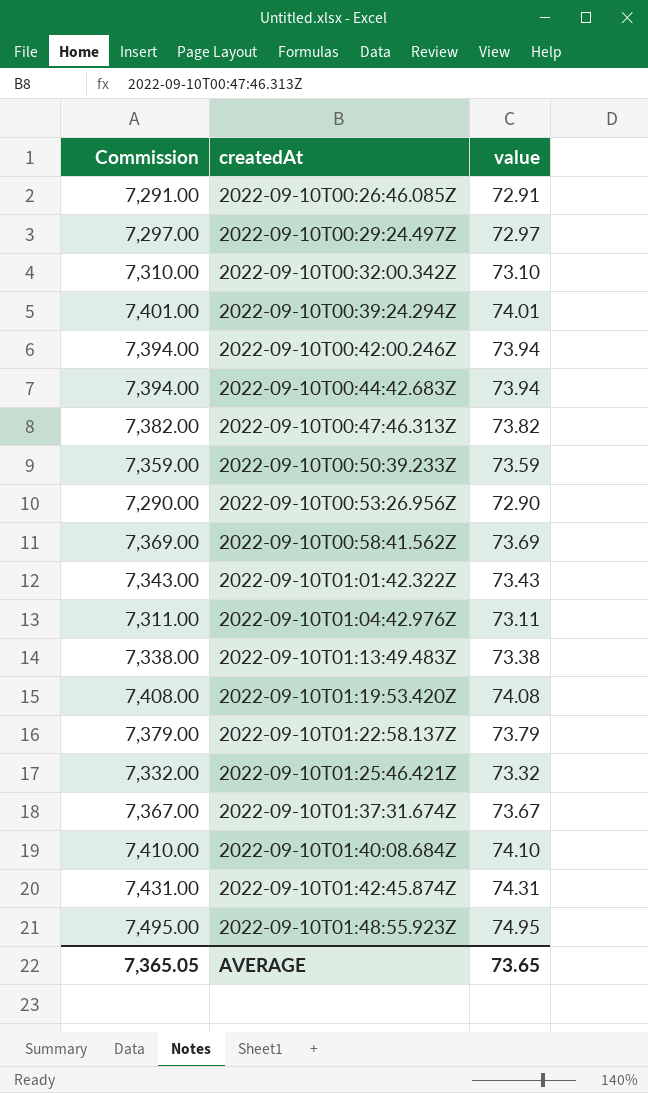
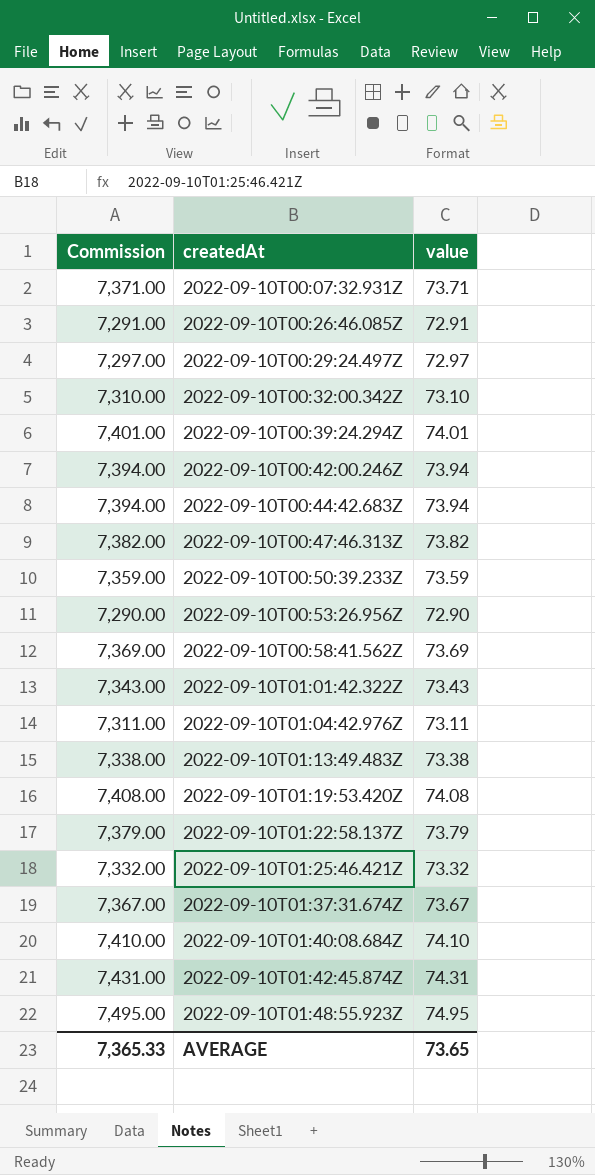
row 2022-09-10T00:07:32.931Z: none -> 7,371.00 | 73.71
AVERAGE | Commission: 7,365.05 -> 7,365.33

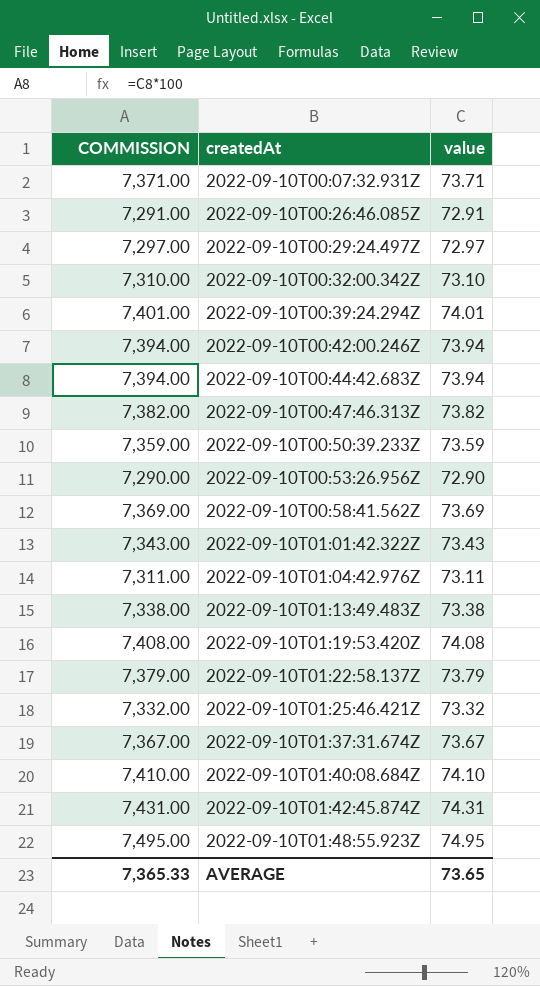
column name: Commission -> COMMISSION

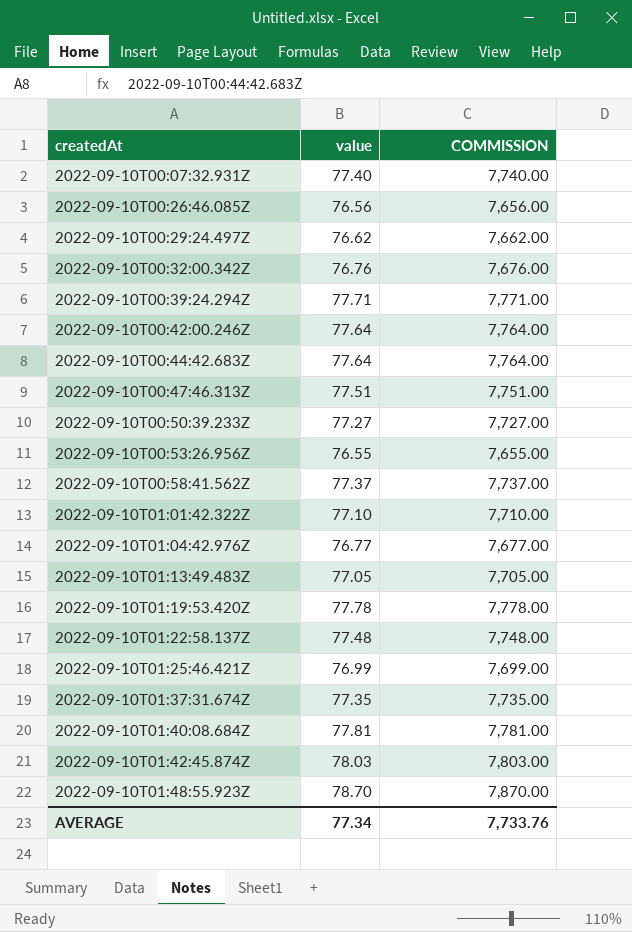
column COMMISSION | position: 1 -> 3
2022-09-10T00:07:32.931Z | value: 73.71 -> 77.40
2022-09-10T00:07:32.931Z | COMMISSION: 7,371.00 -> 7,740.00
2022-09-10T00:26:46.085Z | value: 72.91 -> 76.56
2022-09-10T00:26:46.085Z | COMMISSION: 7,291.00 -> 7,656.00
2022-09-10T00:29:24.497Z | value: 72.97 -> 76.62
2022-09-10T00:29:24.497Z | COMMISSION: 7,297.00 -> 7,662.00
2022-09-10T00:32:00.342Z | value: 73.10 -> 76.76
2022-09-10T00:32:00.342Z | COMMISSION: 7,310.00 -> 7,676.00
2022-09-10T00:39:24.294Z | value: 74.01 -> 77.71
2022-09-10T00:39:24.294Z | COMMISSION: 7,401.00 -> 7,771.00
2022-09-10T00:42:00.246Z | value: 73.94 -> 77.64
2022-09-10T00:42:00.246Z | COMMISSION: 7,394.00 -> 7,764.00
2022-09-10T00:44:42.683Z | value: 73.94 -> 77.64
2022-09-10T00:44:42.683Z | COMMISSION: 7,394.00 -> 7,764.00
2022-09-10T00:47:46.313Z | value: 73.82 -> 77.51
2022-09-10T00:47:46.313Z | COMMISSION: 7,382.00 -> 7,751.00
2022-09-10T00:50:39.233Z | value: 73.59 -> 77.27
2022-09-10T00:50:39.233Z | COMMISSION: 7,359.00 -> 7,727.00
2022-09-10T00:53:26.956Z | value: 72.90 -> 76.55
2022-09-10T00:53:26.956Z | COMMISSION: 7,290.00 -> 7,655.00
2022-09-10T00:58:41.562Z | value: 73.69 -> 77.37
2022-09-10T00:58:41.562Z | COMMISSION: 7,369.00 -> 7,737.00
2022-09-10T01:01:42.322Z | value: 73.43 -> 77.10
2022-09-10T01:01:42.322Z | COMMISSION: 7,343.00 -> 7,710.00
2022-09-10T01:04:42.976Z | value: 73.11 -> 76.77
2022-09-10T01:04:42.976Z | COMMISSION: 7,311.00 -> 7,677.00
2022-09-10T01:13:49.483Z | value: 73.38 -> 77.05
2022-09-10T01:13:49.483Z | COMMISSION: 7,338.00 -> 7,705.00
2022-09-10T01:19:53.420Z | value: 74.08 -> 77.78
2022-09-10T01:19:53.420Z | COMMISSION: 7,408.00 -> 7,778.00
2022-09-10T01:22:58.137Z | value: 73.79 -> 77.48
2022-09-10T01:22:58.137Z | COMMISSION: 7,379.00 -> 7,748.00
2022-09-10T01:25:46.421Z | value: 73.32 -> 76.99
2022-09-10T01:25:46.421Z | COMMISSION: 7,332.00 -> 7,699.00
2022-09-10T01:37:31.674Z | value: 73.67 -> 77.35
2022-09-10T01:37:31.674Z | COMMISSION: 7,367.00 -> 7,735.00
2022-09-10T01:40:08.684Z | value: 74.10 -> 77.81
2022-09-10T01:40:08.684Z | COMMISSION: 7,410.00 -> 7,781.00
2022-09-10T01:42:45.874Z | value: 74.31 -> 78.03
2022-09-10T01:42:45.874Z | COMMISSION: 7,431.00 -> 7,803.00
2022-09-10T01:48:55.923Z | value: 74.95 -> 78.70
2022-09-10T01:48:55.923Z | COMMISSION: 7,495.00 -> 7,870.00
AVERAGE | value: 73.65 -> 77.34
AVERAGE | COMMISSION: 7,365.33 -> 7,733.76

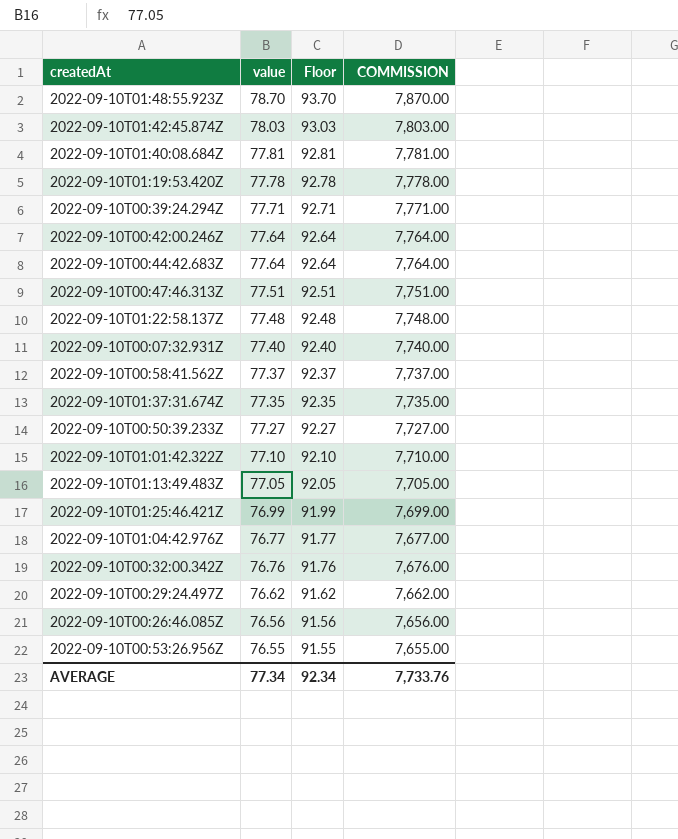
row order: createdAt ascending -> value descending
column Floor | formula: none -> [value] + 15

